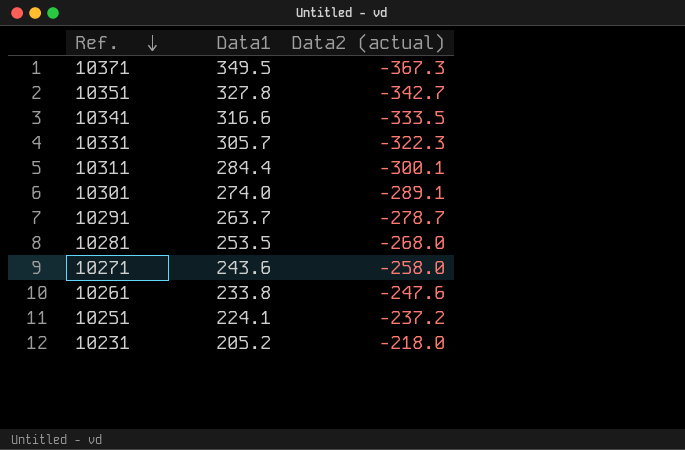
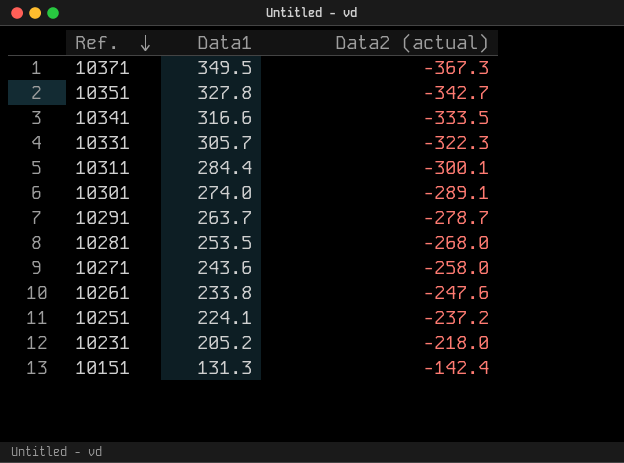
row 10151: none -> 131.3 | -142.4

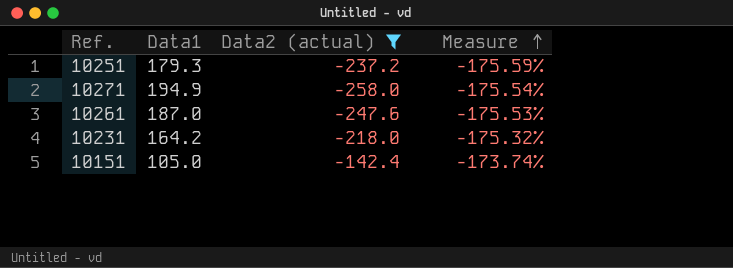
filter: none -> Data2 (actual) >= -258.0
row order: Ref. descending -> Measure ascending
column Measure | formula: none -> ([Data1] - [Data2 (actual)]) / [Data2 (actual)]
10251 | Data1: 224.1 -> 179.3
10271 | Data1: 243.6 -> 194.9
10261 | Data1: 233.8 -> 187.0
10231 | Data1: 205.2 -> 164.2
10151 | Data1: 131.3 -> 105.0

